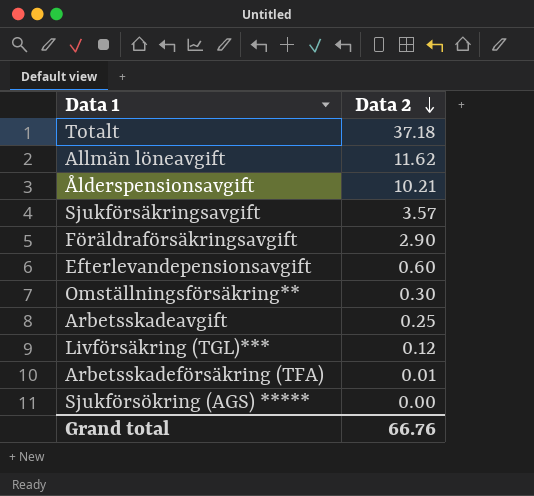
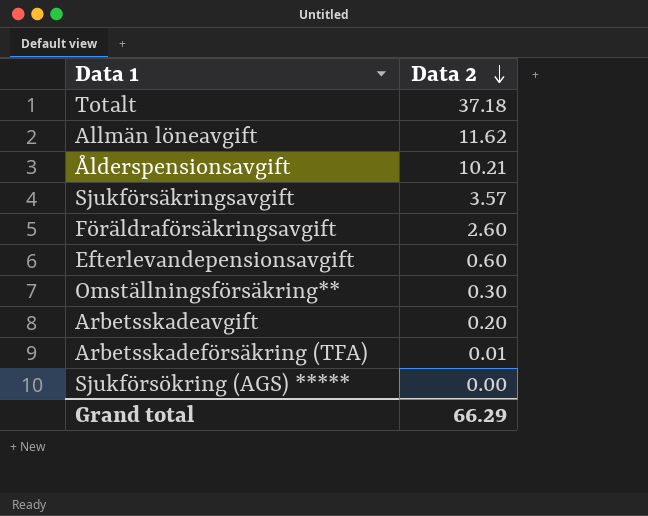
row Livförsäkring (TGL)***: 0.12 -> none
Föräldraförsäkringsavgift | Data 2: 2.90 -> 2.60
Arbetsskadeavgift | Data 2: 0.25 -> 0.20
Grand total | Data 2: 66.76 -> 66.29

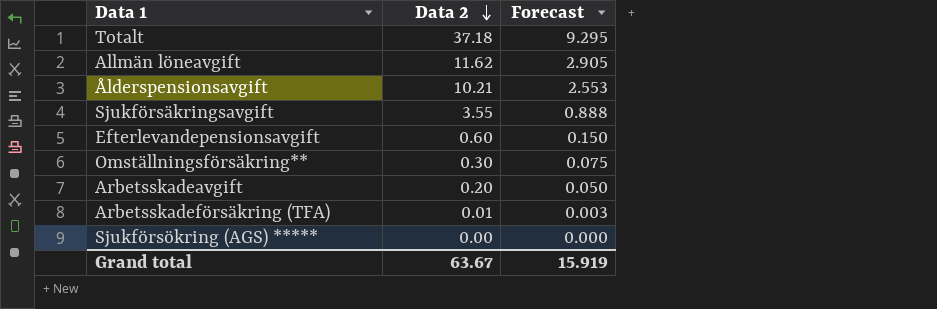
column Forecast | formula: none -> [Data 2] * 0.25
row Föräldraförsäkringsavgift: 2.60 -> none
Sjukförsäkringsavgift | Data 2: 3.57 -> 3.55
Grand total | Data 2: 66.29 -> 63.67

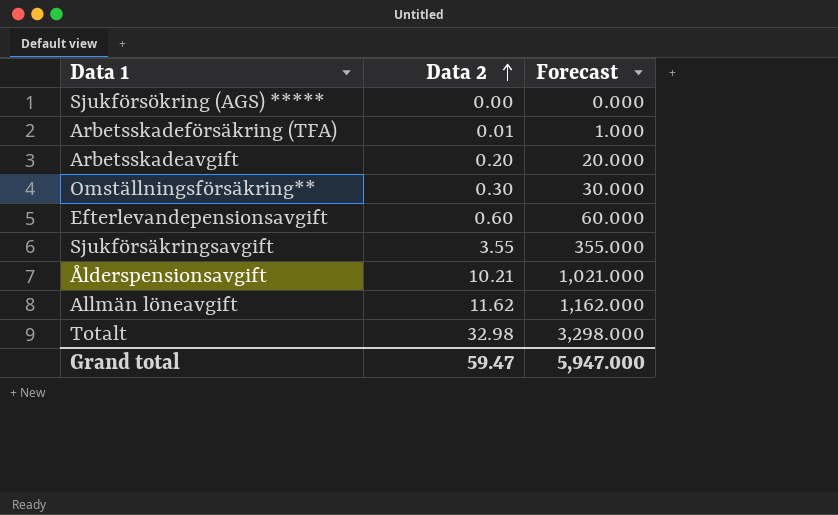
row order: Data 2 descending -> Data 2 ascending
column Forecast | formula: [Data 2] * 0.25 -> [Data 2] * 100
Totalt | Data 2: 37.18 -> 32.98
Grand total | Data 2: 63.67 -> 59.47
Grand total | Forecast: 15.919 -> 5,947.000

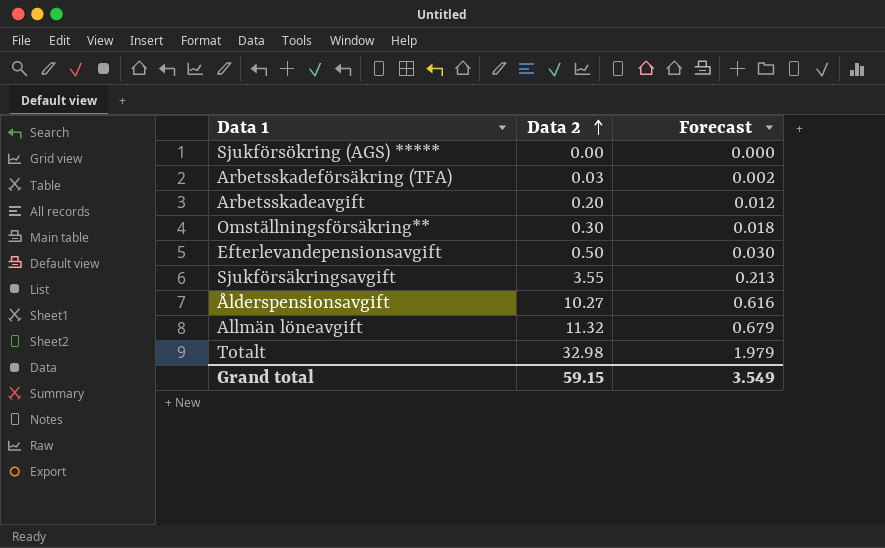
column Forecast | formula: [Data 2] * 100 -> [Data 2] * 0.06
Arbetsskadeförsäkring (TFA) | Data 2: 0.01 -> 0.03
Efterlevandepensionsavgift | Data 2: 0.60 -> 0.50
Ålderspensionsavgift | Data 2: 10.21 -> 10.27
Allmän löneavgift | Data 2: 11.62 -> 11.32
Grand total | Data 2: 59.47 -> 59.15
Grand total | Forecast: 5,947.000 -> 3.549

